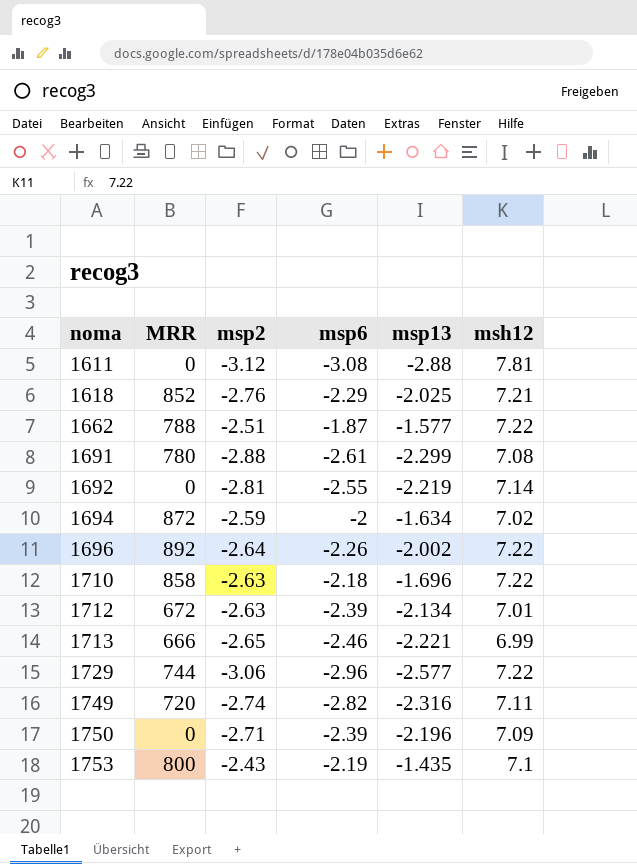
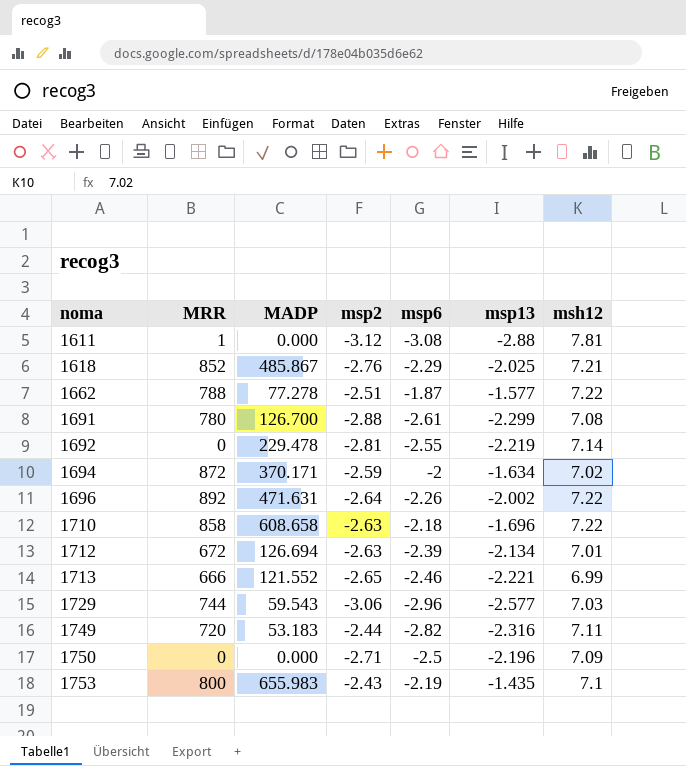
column MADP | position: none -> 3
1611 | MRR: 0 -> 1
1729 | msh12: 7.22 -> 7.03
1749 | msp2: -2.74 -> -2.44
1750 | msp6: -2.39 -> -2.5

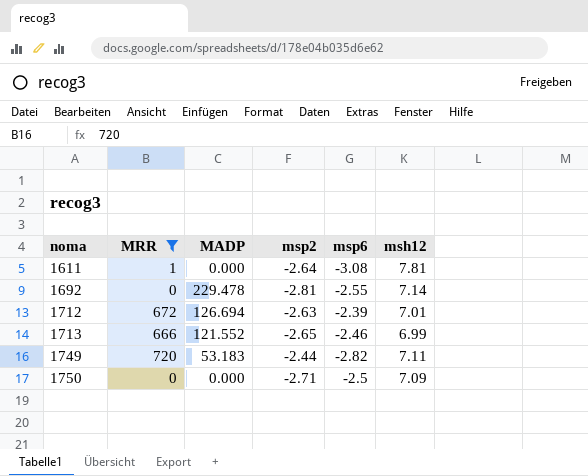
filter: none -> MRR <= 720
column msp13 | position: 6 -> none
1611 | msp2: -3.12 -> -2.64

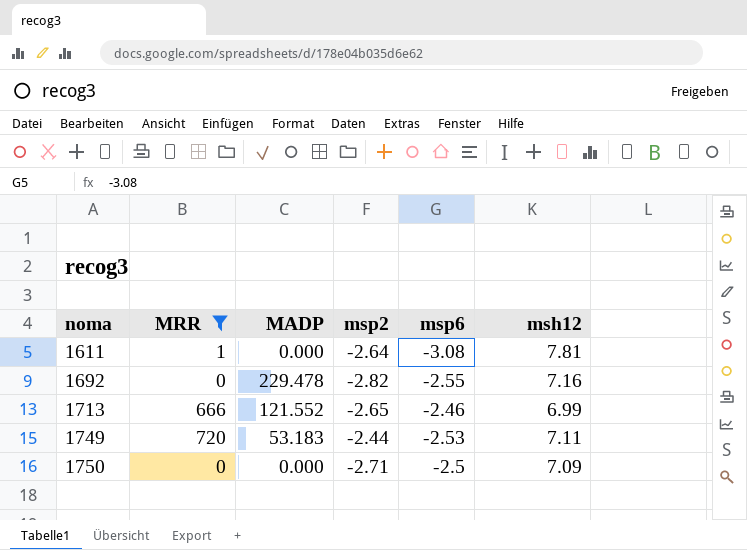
row 1712: 672 | 126.694 | -2.63 | -2.39 | 7.01 -> none
1692 | msp2: -2.81 -> -2.82
1692 | msh12: 7.14 -> 7.16
1749 | msp6: -2.82 -> -2.53

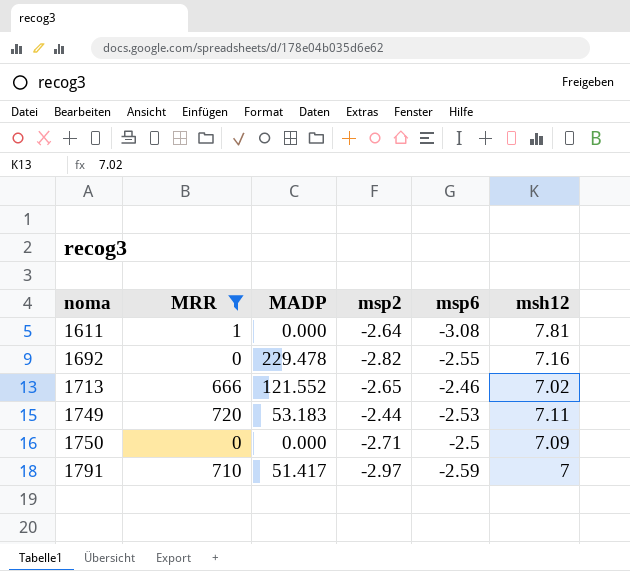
1713 | msh12: 6.99 -> 7.02
row 1791: none -> 710 | 51.417 | -2.97 | -2.59 | 7

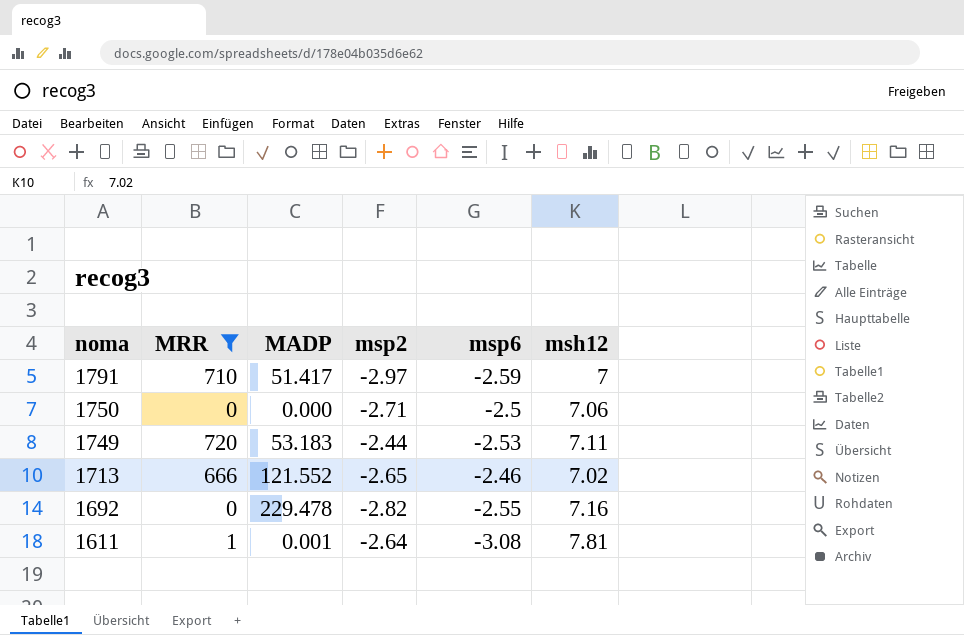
row order: noma ascending -> noma descending
1750 | msh12: 7.09 -> 7.06
1611 | MADP: 0.000 -> 0.001

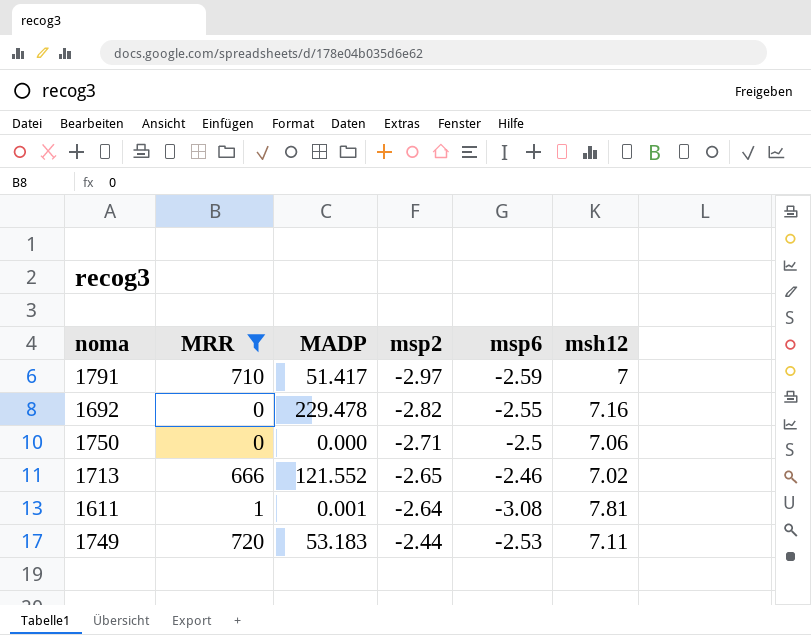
row order: noma descending -> msp2 ascending

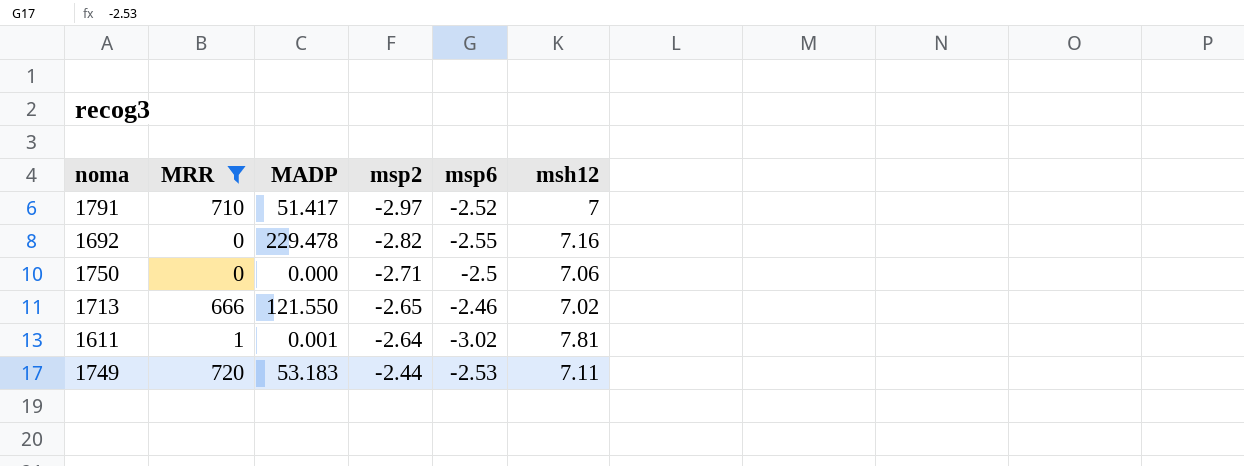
1791 | msp6: -2.59 -> -2.52
1713 | MADP: 121.552 -> 121.550
1611 | msp6: -3.08 -> -3.02

